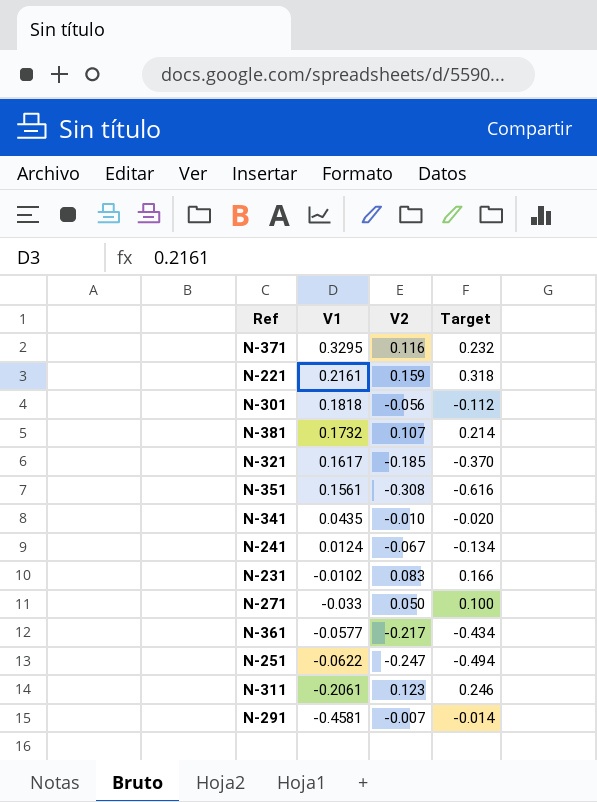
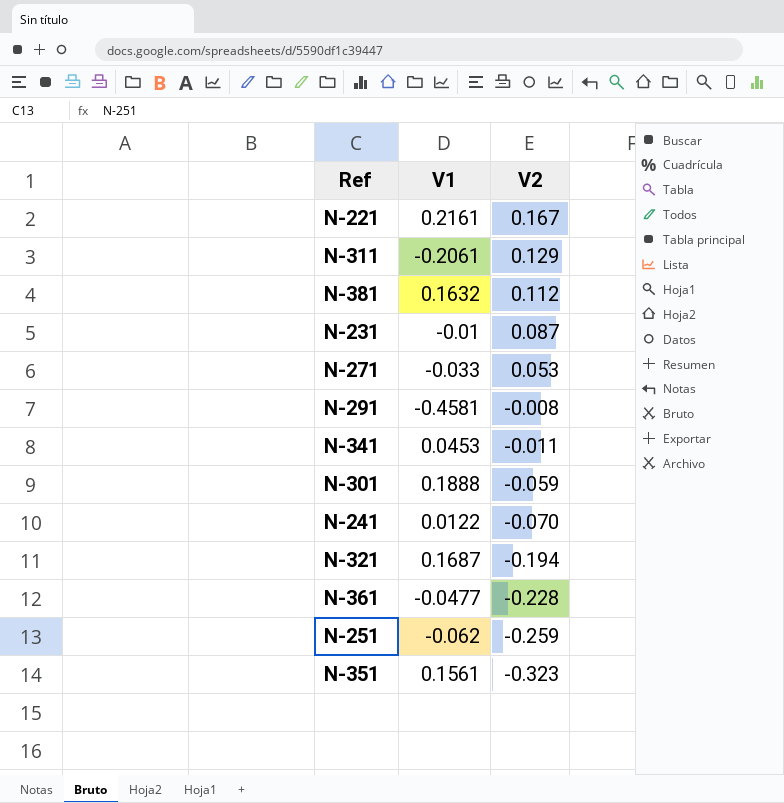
row order: V1 descending -> V2 descending
column Target | formula: [V2] * 2 -> none
row N-371: 0.3295 | 0.116 | 0.232 -> none
N-221 | V2: 0.159 -> 0.167
N-311 | V2: 0.123 -> 0.129
N-381 | V1: 0.1732 -> 0.1632
N-381 | V2: 0.107 -> 0.112
N-231 | V1: -0.0102 -> -0.01
N-231 | V2: 0.083 -> 0.087
N-271 | V2: 0.050 -> 0.053
N-291 | V2: -0.007 -> -0.008
N-341 | V1: 0.0435 -> 0.0453
N-341 | V2: -0.010 -> -0.011
N-301 | V1: 0.1818 -> 0.1888
N-301 | V2: -0.056 -> -0.059
N-241 | V1: 0.0124 -> 0.0122
N-241 | V2: -0.067 -> -0.070
N-321 | V1: 0.1617 -> 0.1687
N-321 | V2: -0.185 -> -0.194
N-361 | V1: -0.0577 -> -0.0477
N-361 | V2: -0.217 -> -0.228
N-251 | V1: -0.0622 -> -0.062
N-251 | V2: -0.247 -> -0.259
N-351 | V2: -0.308 -> -0.323

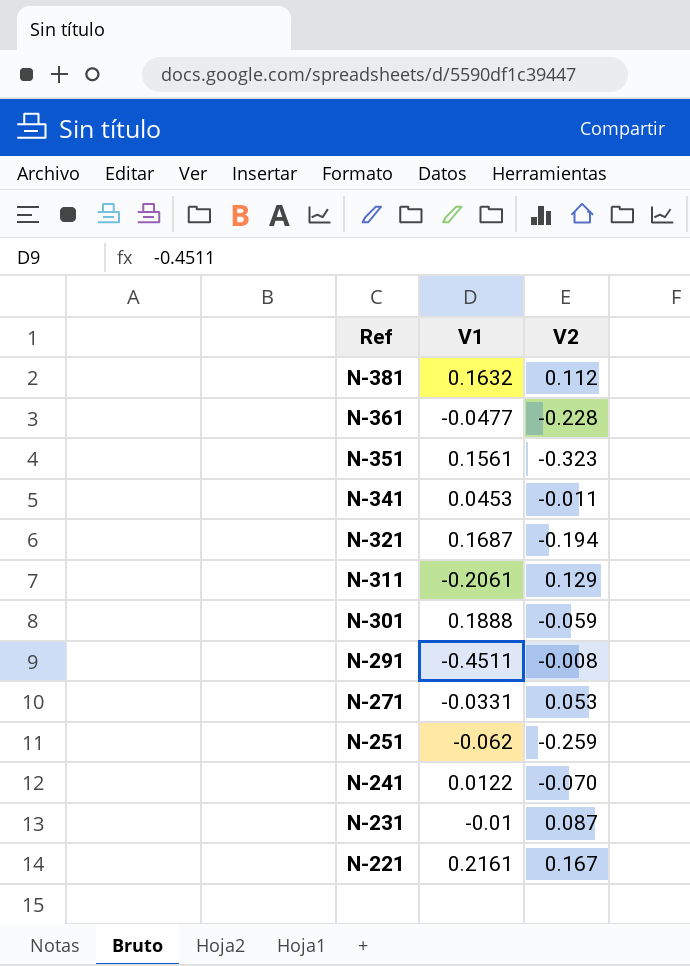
row order: V2 descending -> Ref descending
N-291 | V1: -0.4581 -> -0.4511
N-271 | V1: -0.033 -> -0.0331

